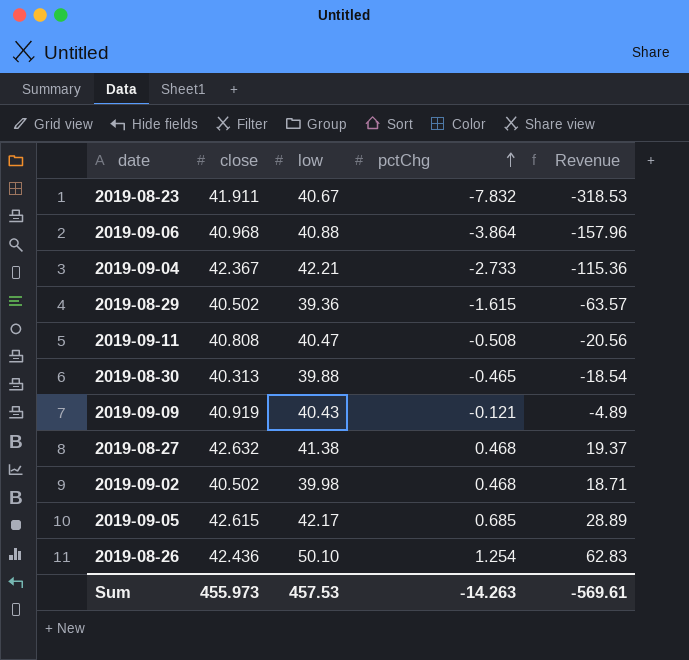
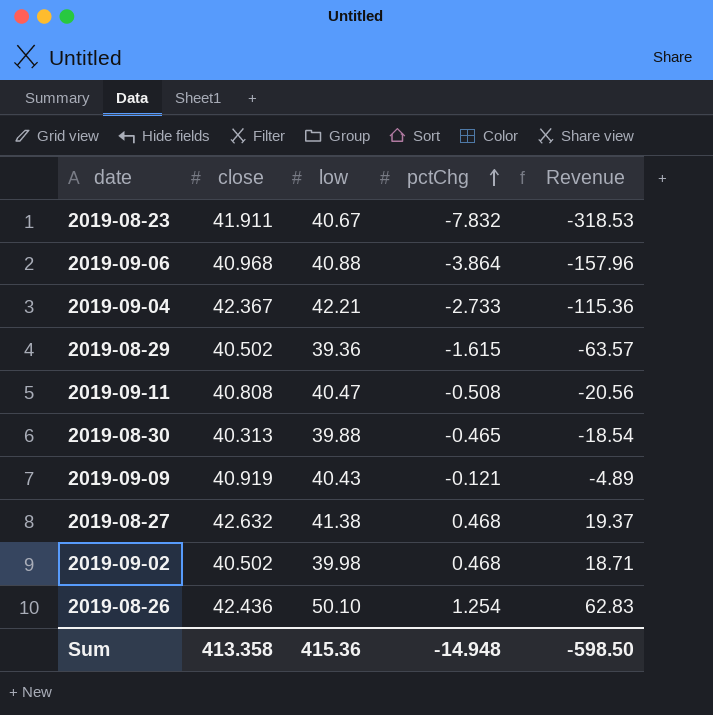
row 2019-09-05: 42.615 | 42.17 | 0.685 | 28.89 -> none
Sum | close: 455.973 -> 413.358
Sum | low: 457.53 -> 415.36
Sum | pctChg: -14.263 -> -14.948
Sum | Revenue: -569.61 -> -598.50

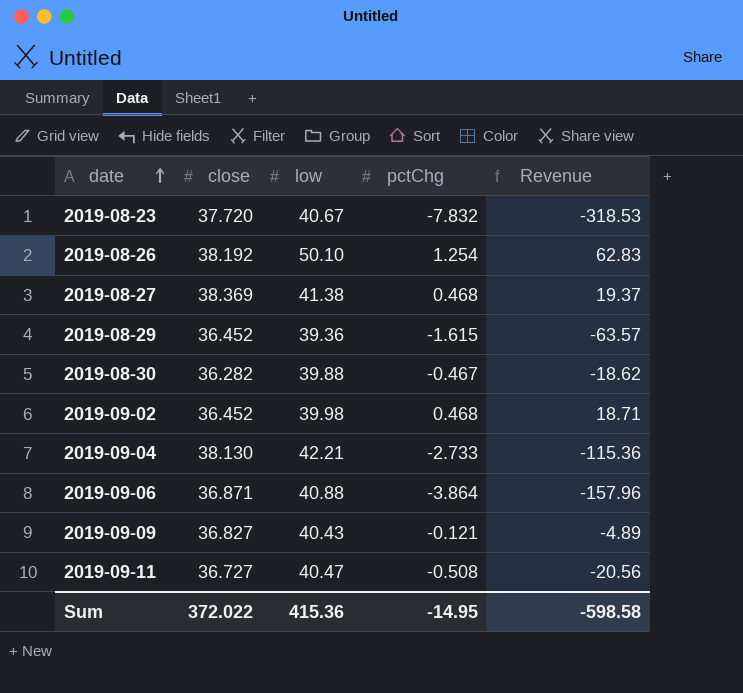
row order: pctChg ascending -> date ascending
2019-08-23 | close: 41.911 -> 37.720
2019-08-26 | close: 42.436 -> 38.192
2019-08-27 | close: 42.632 -> 38.369
2019-08-29 | close: 40.502 -> 36.452
2019-08-30 | close: 40.313 -> 36.282
2019-08-30 | pctChg: -0.465 -> -0.467
2019-08-30 | Revenue: -18.54 -> -18.62
2019-09-02 | close: 40.502 -> 36.452
2019-09-04 | close: 42.367 -> 38.130
2019-09-06 | close: 40.968 -> 36.871
2019-09-09 | close: 40.919 -> 36.827
2019-09-11 | close: 40.808 -> 36.727
Sum | close: 413.358 -> 372.022
Sum | pctChg: -14.948 -> -14.95
Sum | Revenue: -598.50 -> -598.58

